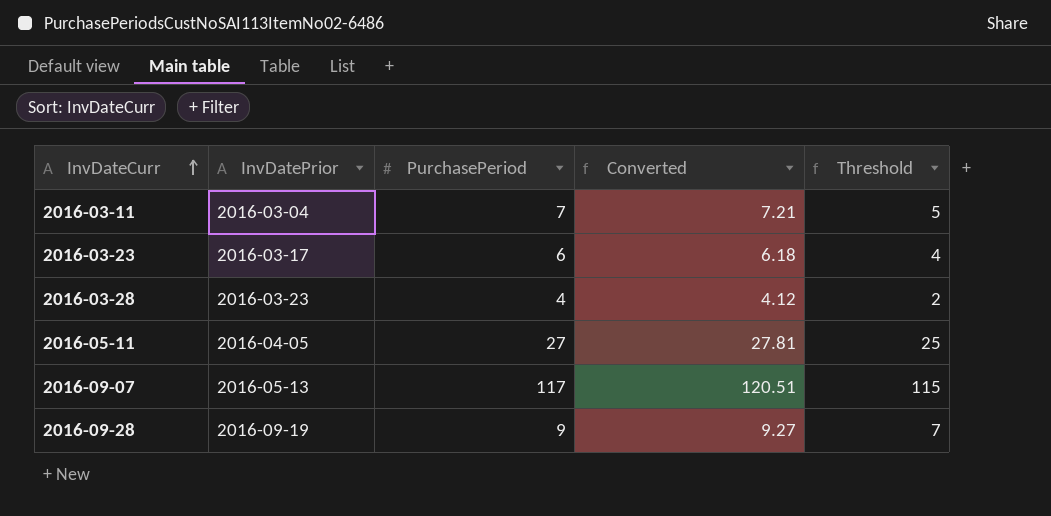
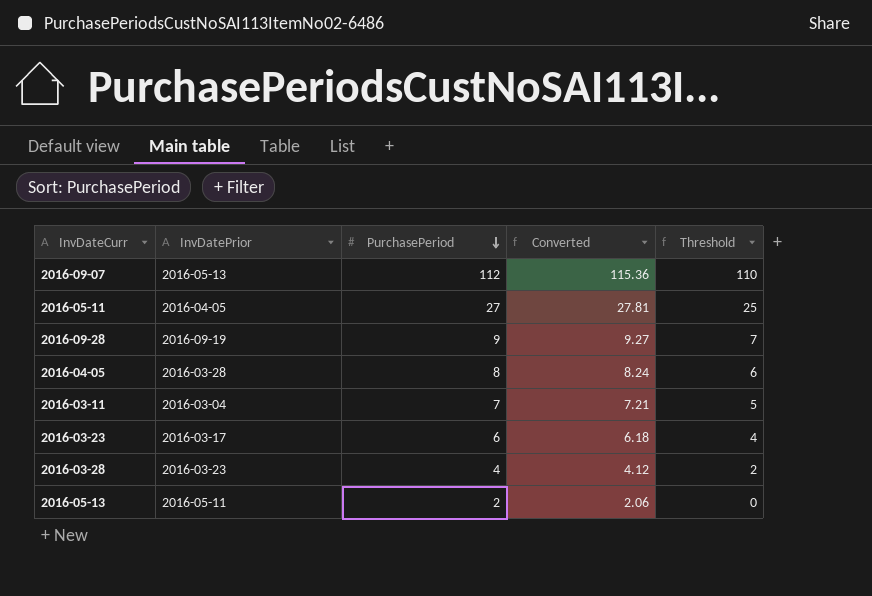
row order: InvDateCurr ascending -> PurchasePeriod descending
2016-09-07 | PurchasePeriod: 117 -> 112
2016-09-07 | Converted: 120.51 -> 115.36
2016-09-07 | Threshold: 115 -> 110
row 2016-04-05: none -> 2016-03-28 | 8 | 8.24 | 6
row 2016-05-13: none -> 2016-05-11 | 2 | 2.06 | 0

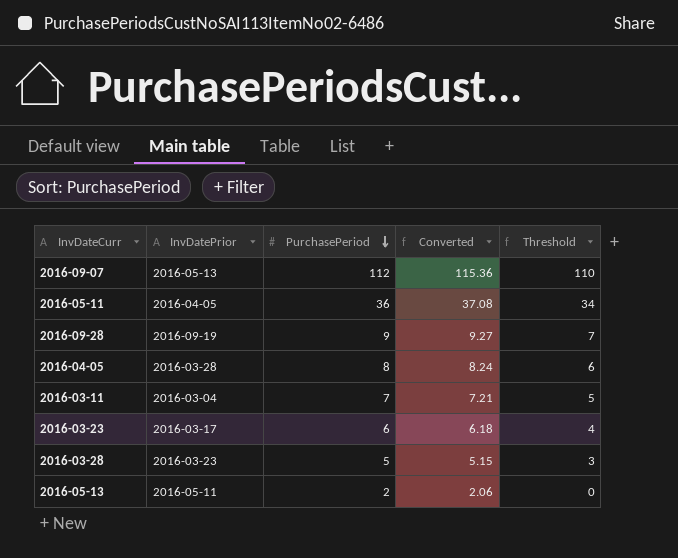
2016-05-11 | PurchasePeriod: 27 -> 36
2016-05-11 | Converted: 27.81 -> 37.08
2016-05-11 | Threshold: 25 -> 34
2016-03-28 | PurchasePeriod: 4 -> 5
2016-03-28 | Converted: 4.12 -> 5.15
2016-03-28 | Threshold: 2 -> 3

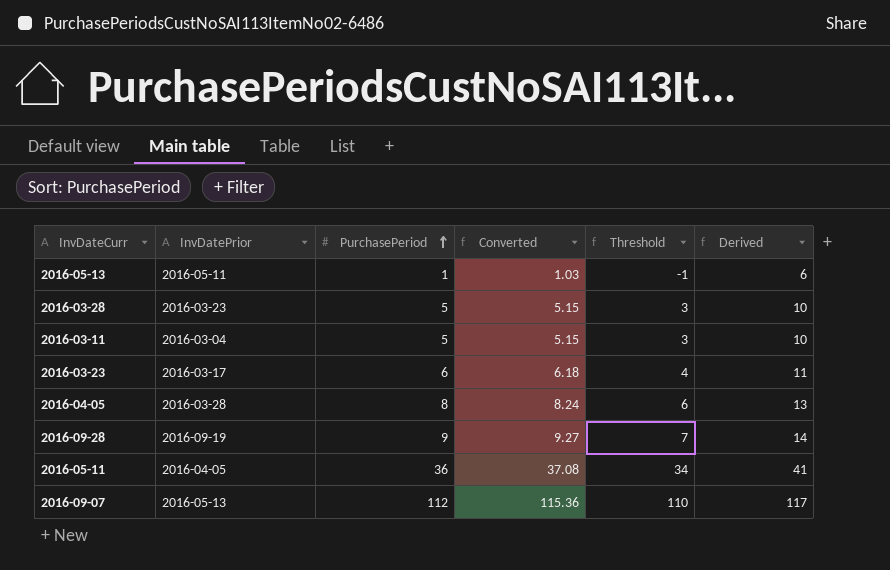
row order: PurchasePeriod descending -> PurchasePeriod ascending
column Derived | formula: none -> [PurchasePeriod] + 5
2016-05-13 | PurchasePeriod: 2 -> 1
2016-05-13 | Converted: 2.06 -> 1.03
2016-05-13 | Threshold: 0 -> -1
2016-03-11 | PurchasePeriod: 7 -> 5
2016-03-11 | Converted: 7.21 -> 5.15
2016-03-11 | Threshold: 5 -> 3

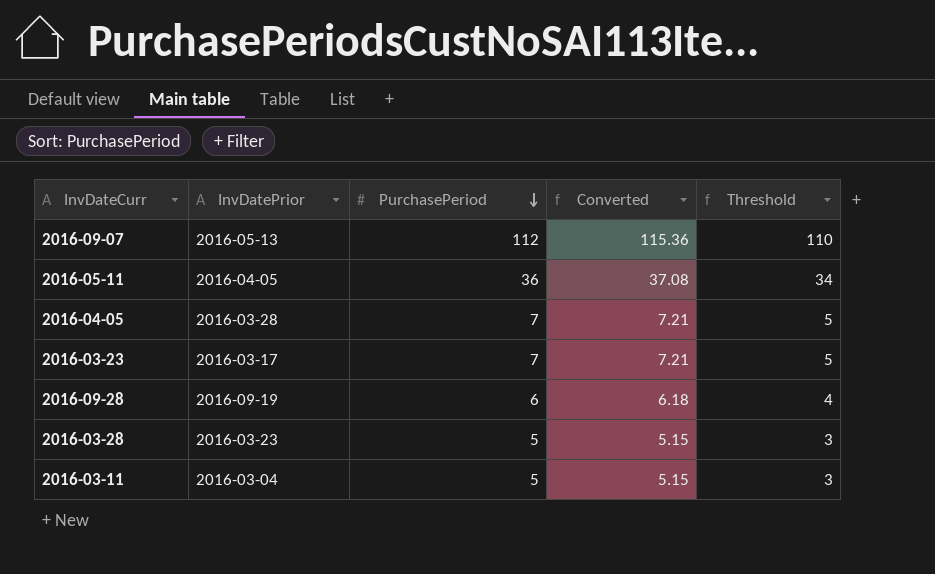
row order: PurchasePeriod ascending -> PurchasePeriod descending
column Derived | formula: [PurchasePeriod] + 5 -> none
row 2016-05-13: 2016-05-11 | 1 | 1.03 | -1 | 6 -> none
2016-04-05 | PurchasePeriod: 8 -> 7
2016-04-05 | Converted: 8.24 -> 7.21
2016-04-05 | Threshold: 6 -> 5
2016-03-23 | PurchasePeriod: 6 -> 7
2016-03-23 | Converted: 6.18 -> 7.21
2016-03-23 | Threshold: 4 -> 5
2016-09-28 | PurchasePeriod: 9 -> 6
2016-09-28 | Converted: 9.27 -> 6.18
2016-09-28 | Threshold: 7 -> 4

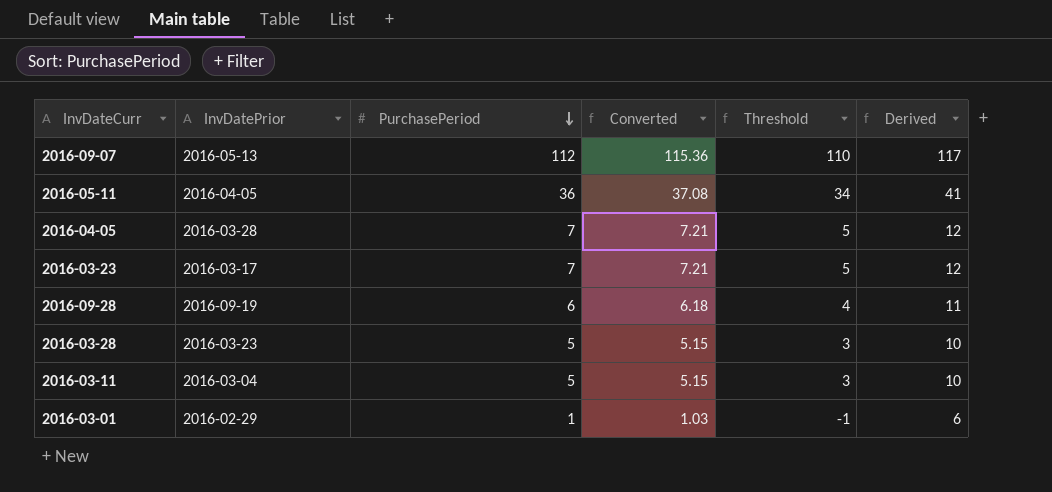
column Derived | formula: none -> [PurchasePeriod] + 5
row 2016-03-01: none -> 2016-02-29 | 1 | 1.03 | -1 | 6

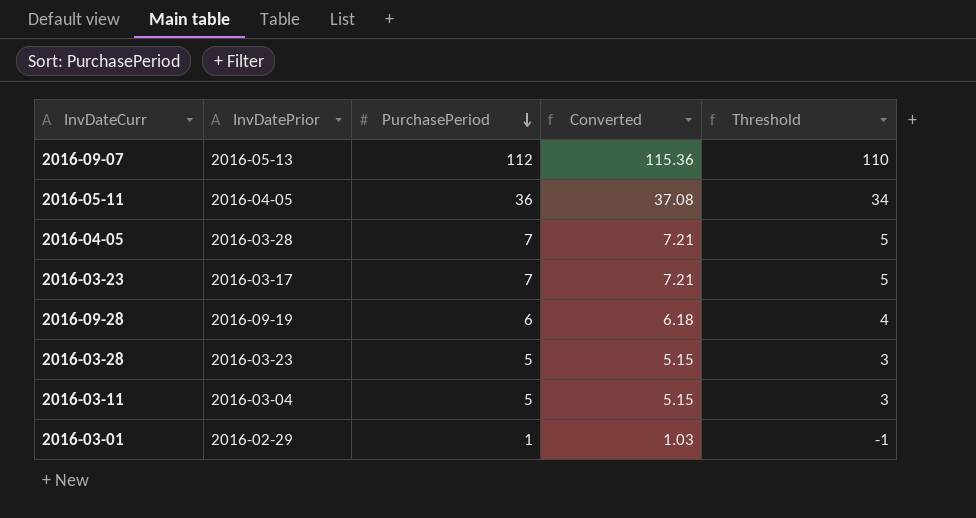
column Derived | formula: [PurchasePeriod] + 5 -> none

